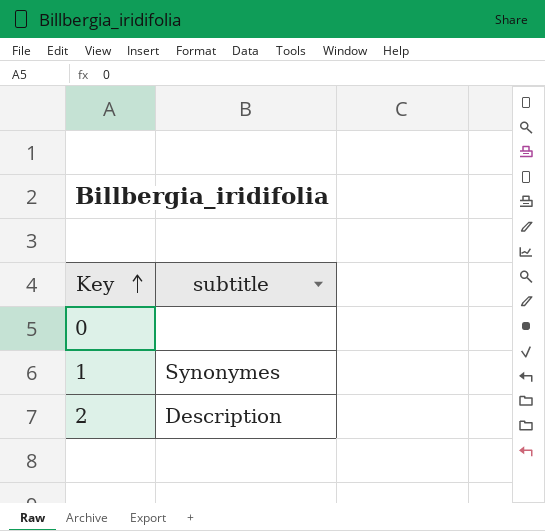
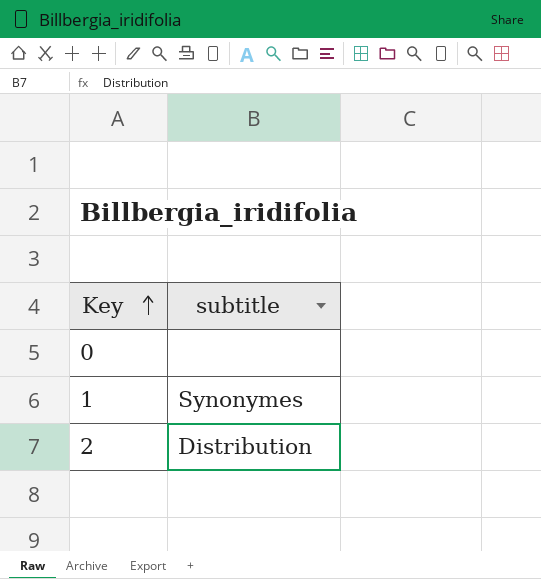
2 | subtitle: Description -> Distribution

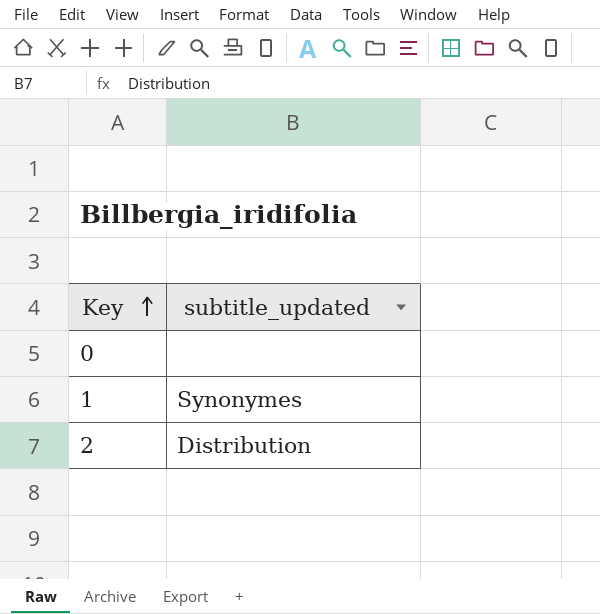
column name: subtitle -> subtitle_updated

